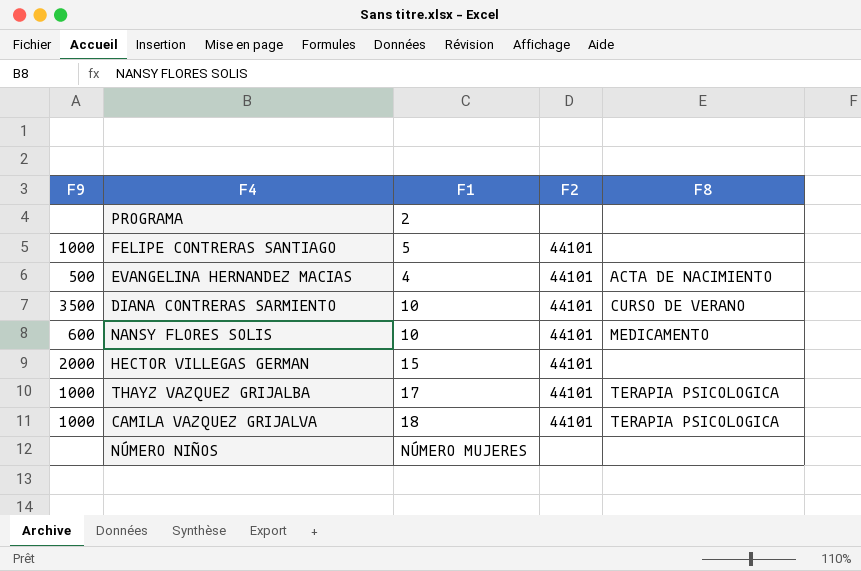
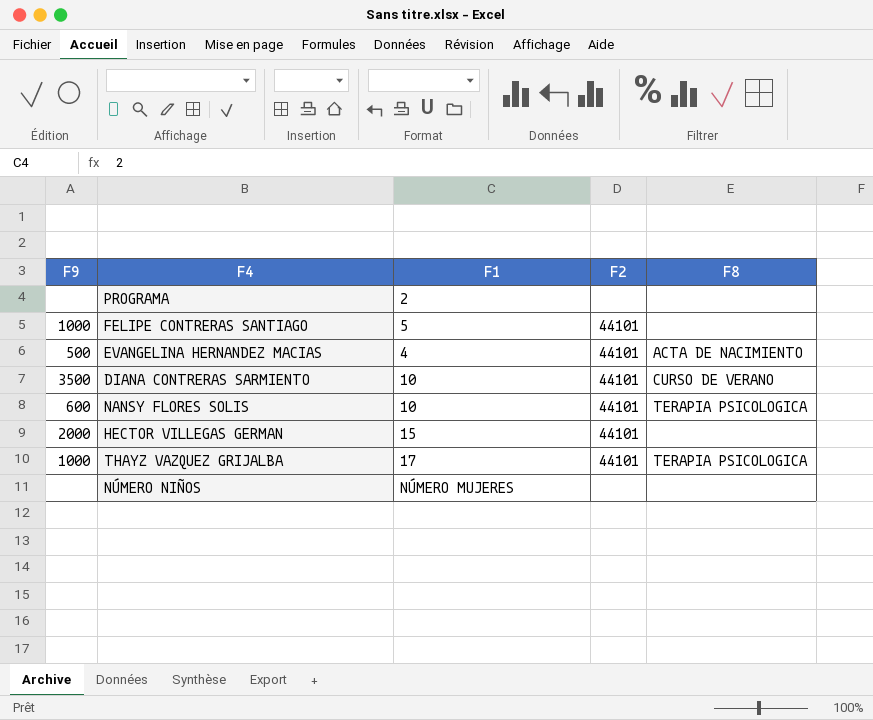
row CAMILA VAZQUEZ GRIJALVA: 1000 | 18 | 44101 | TERAPIA PSICOLOGICA -> none
NANSY FLORES SOLIS | F8: MEDICAMENTO -> TERAPIA PSICOLOGICA

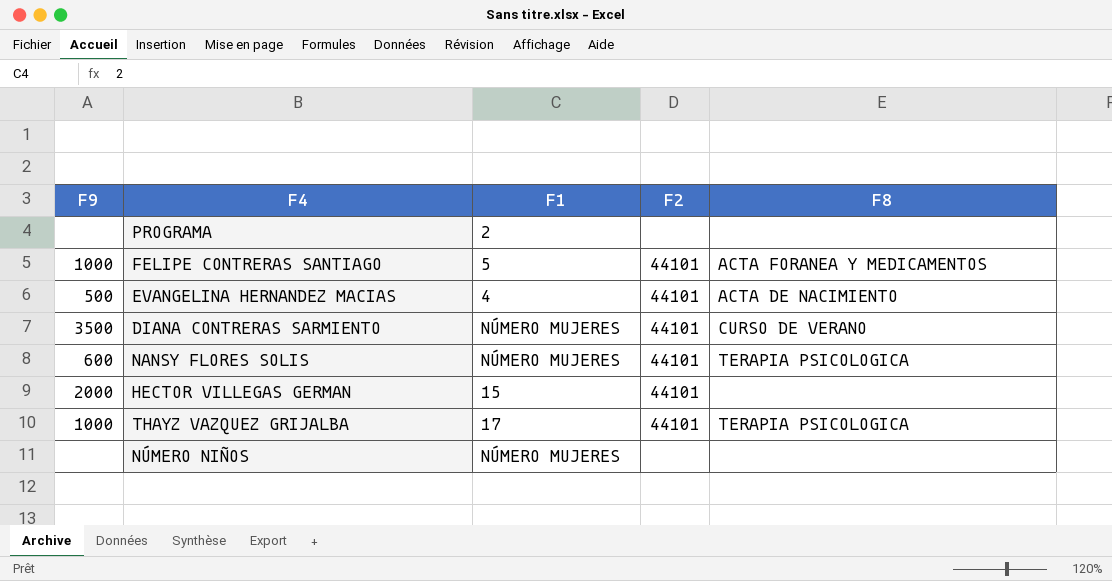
FELIPE CONTRERAS SANTIAGO | F8: none -> ACTA FORANEA Y MEDICAMENTOS
DIANA CONTRERAS SARMIENTO | F1: 10 -> NÚMERO MUJERES
NANSY FLORES SOLIS | F1: 10 -> NÚMERO MUJERES

